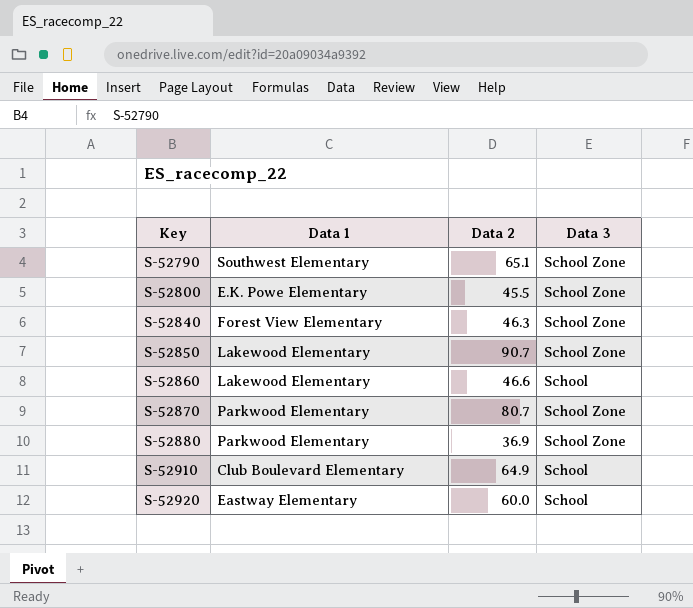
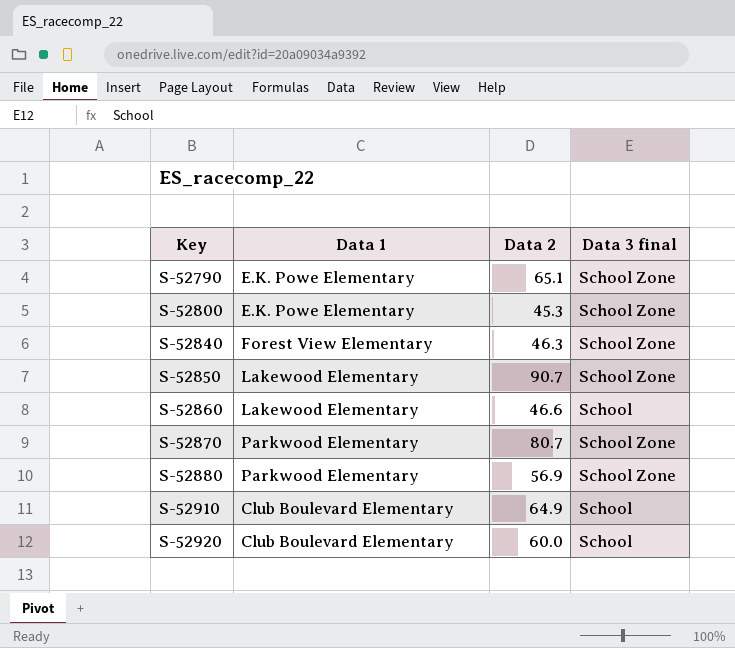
column name: Data 3 -> Data 3 final
S-52790 | Data 1: Southwest Elementary -> E.K. Powe Elementary
S-52800 | Data 2: 45.5 -> 45.3
S-52880 | Data 2: 36.9 -> 56.9
S-52920 | Data 1: Eastway Elementary -> Club Boulevard Elementary

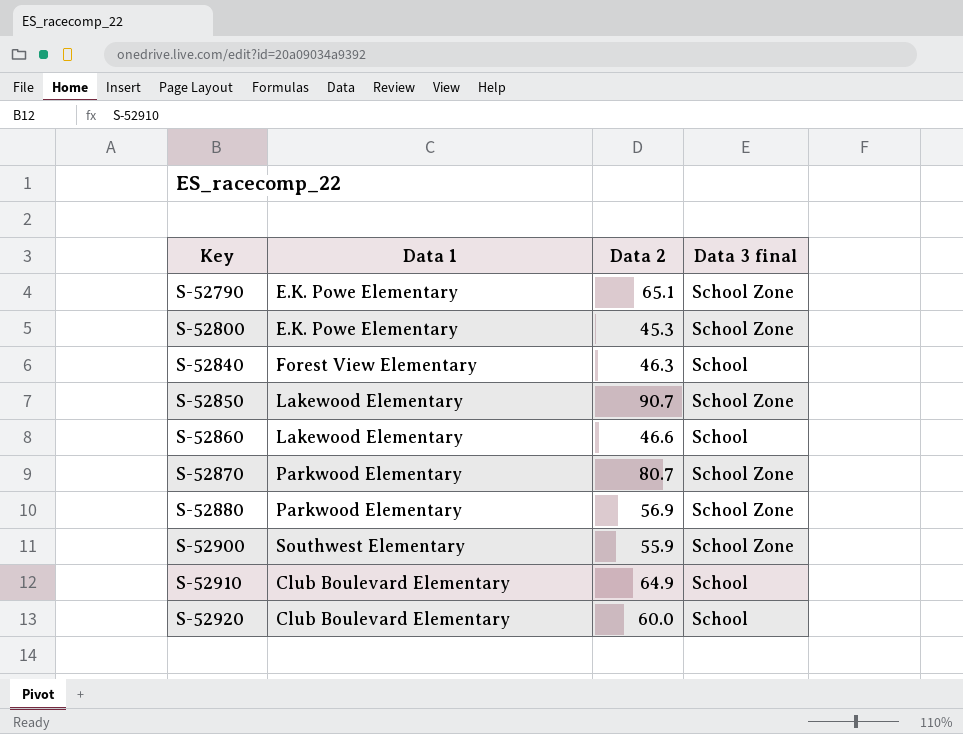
S-52840 | Data 3 final: School Zone -> School
row S-52900: none -> Southwest Elementary | 55.9 | School Zone

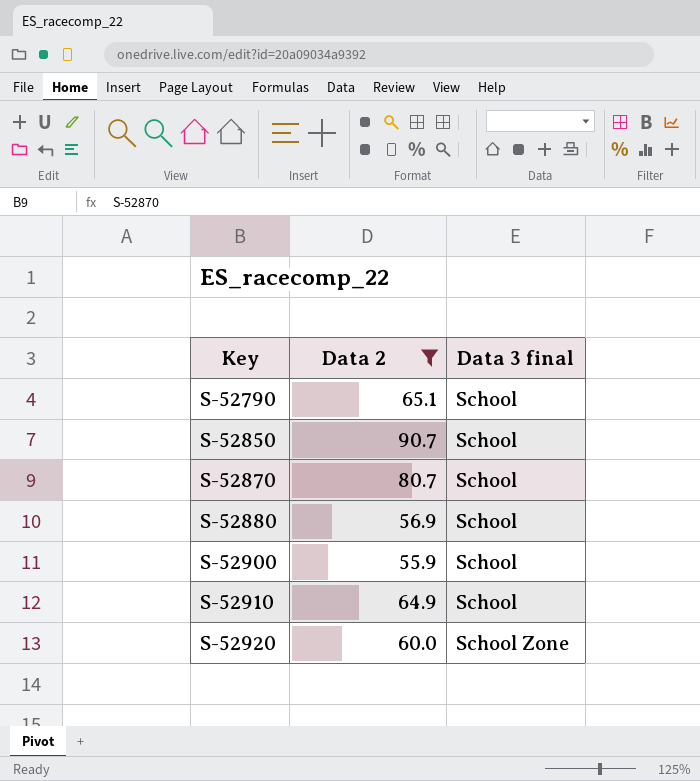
filter: none -> Data 2 >= 55.9
column Data 1 | position: 2 -> none
S-52790 | Data 3 final: School Zone -> School
S-52850 | Data 3 final: School Zone -> School
S-52870 | Data 3 final: School Zone -> School
S-52880 | Data 3 final: School Zone -> School
S-52900 | Data 3 final: School Zone -> School
S-52920 | Data 3 final: School -> School Zone

